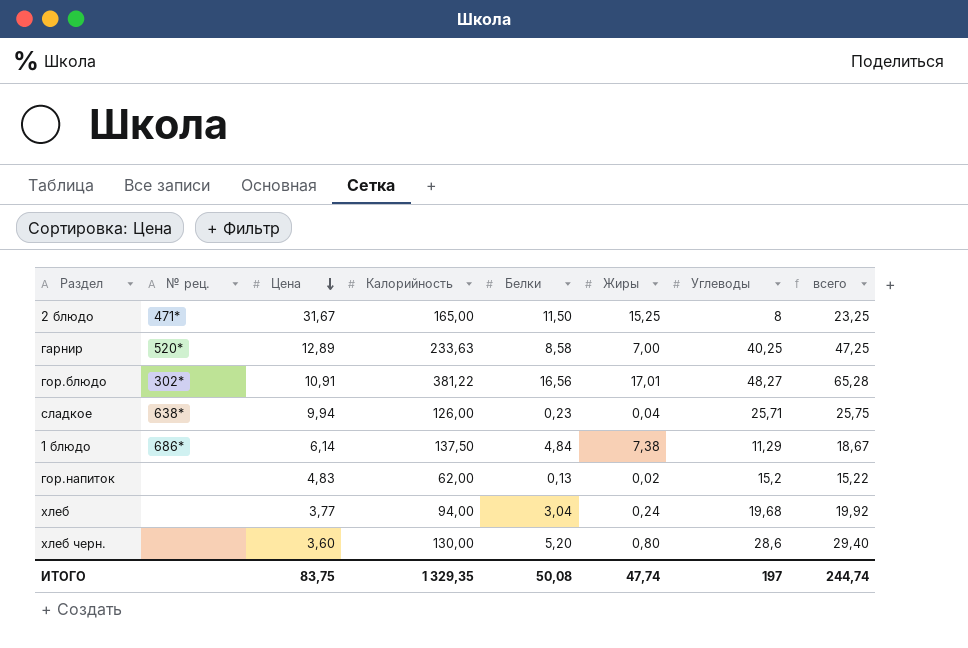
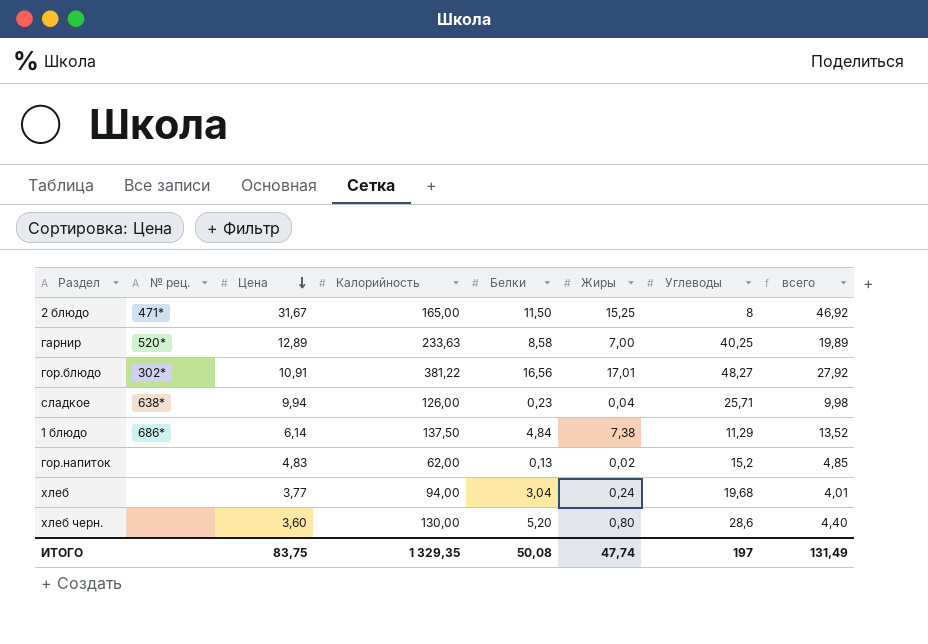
column всего | formula: [Жиры] + [Углеводы] -> [Цена] + [Жиры]
ИТОГО | всего: 244,74 -> 131,49

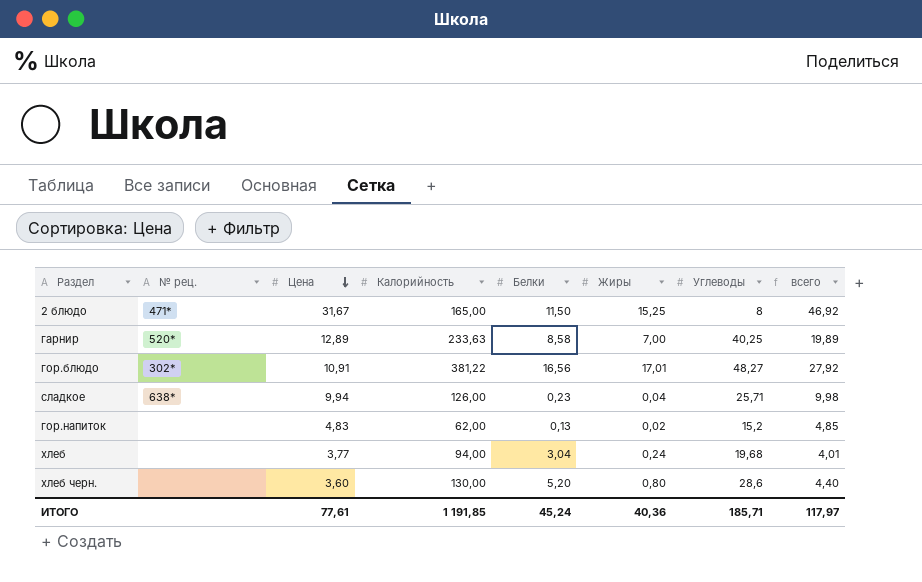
row 1 блюдо: 686* | 6,14 | 137,50 | 4,84 | 7,38 | 11,29 | 13,52 -> none
ИТОГО | Цена: 83,75 -> 77,61
ИТОГО | Калорийность: 1 329,35 -> 1 191,85
ИТОГО | Белки: 50,08 -> 45,24
ИТОГО | Жиры: 47,74 -> 40,36
ИТОГО | Углеводы: 197 -> 185,71
ИТОГО | всего: 131,49 -> 117,97

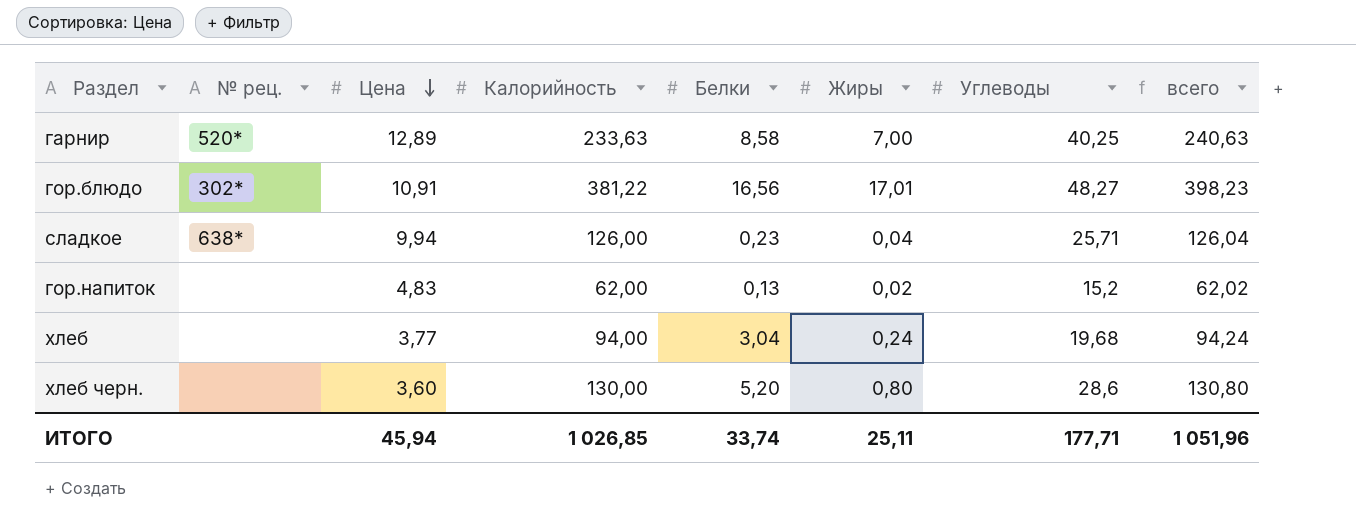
column всего | formula: [Цена] + [Жиры] -> [Калорийность] + [Жиры]
row 2 блюдо: 471* | 31,67 | 165,00 | 11,50 | 15,25 | 8 | 46,92 -> none
ИТОГО | Цена: 77,61 -> 45,94
ИТОГО | Калорийность: 1 191,85 -> 1 026,85
ИТОГО | Белки: 45,24 -> 33,74
ИТОГО | Жиры: 40,36 -> 25,11
ИТОГО | Углеводы: 185,71 -> 177,71
ИТОГО | всего: 117,97 -> 1 051,96

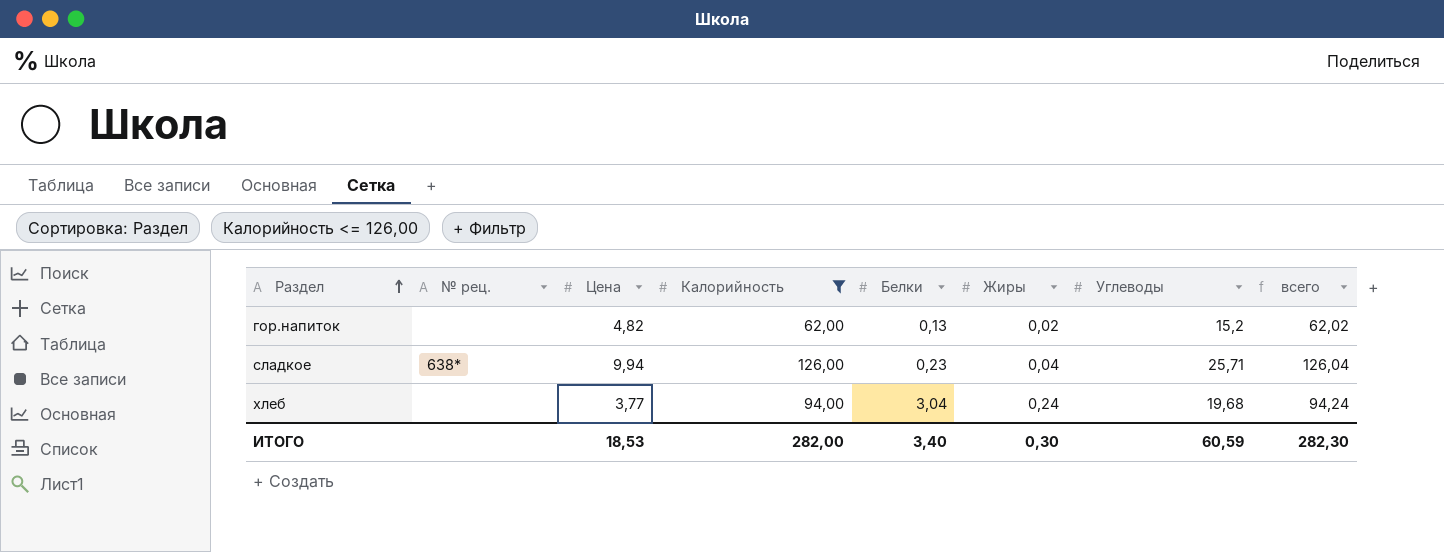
filter: none -> Калорийность <= 126,00
row order: Цена descending -> Раздел ascending
гор.напиток | Цена: 4,83 -> 4,82
ИТОГО | Цена: 45,94 -> 18,53
ИТОГО | Калорийность: 1 026,85 -> 282,00
ИТОГО | Белки: 33,74 -> 3,40
ИТОГО | Жиры: 25,11 -> 0,30
ИТОГО | Углеводы: 177,71 -> 60,59
ИТОГО | всего: 1 051,96 -> 282,30

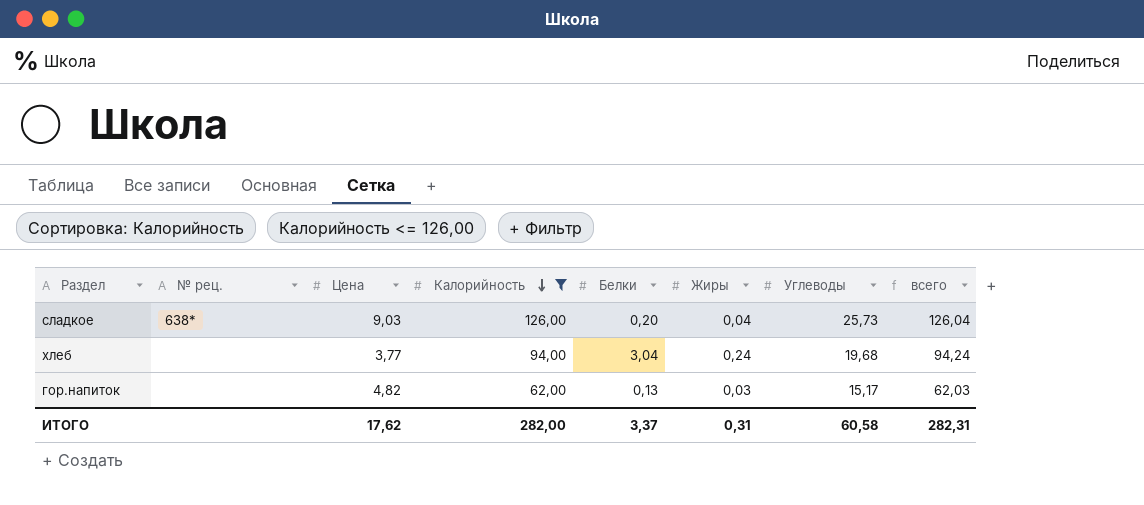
row order: Раздел ascending -> Калорийность descending
сладкое | Цена: 9,94 -> 9,03
сладкое | Белки: 0,23 -> 0,20
сладкое | Углеводы: 25,71 -> 25,73
гор.напиток | Жиры: 0,02 -> 0,03
гор.напиток | Углеводы: 15,2 -> 15,17
гор.напиток | всего: 62,02 -> 62,03
ИТОГО | Цена: 18,53 -> 17,62
ИТОГО | Белки: 3,40 -> 3,37
ИТОГО | Жиры: 0,30 -> 0,31
ИТОГО | Углеводы: 60,59 -> 60,58
ИТОГО | всего: 282,30 -> 282,31

